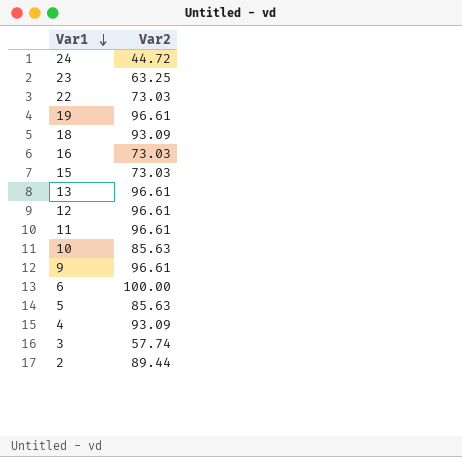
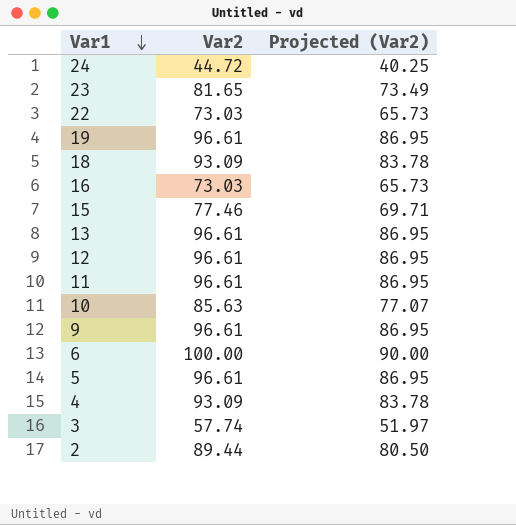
column Projected (Var2) | formula: none -> [Var2] * 0.9
23 | Var2: 63.25 -> 81.65
15 | Var2: 73.03 -> 77.46
5 | Var2: 85.63 -> 96.61

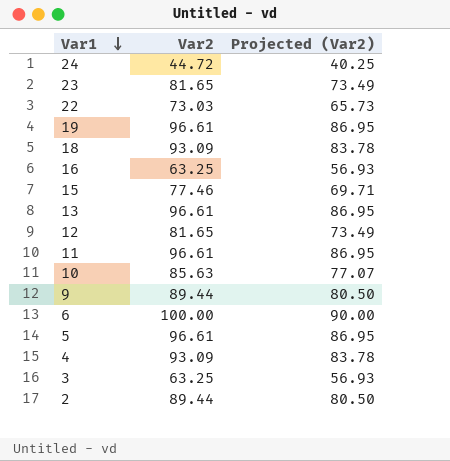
16 | Var2: 73.03 -> 63.25
16 | Projected (Var2): 65.73 -> 56.93
12 | Var2: 96.61 -> 81.65
12 | Projected (Var2): 86.95 -> 73.49
9 | Var2: 96.61 -> 89.44
9 | Projected (Var2): 86.95 -> 80.50
3 | Var2: 57.74 -> 63.25
3 | Projected (Var2): 51.97 -> 56.93

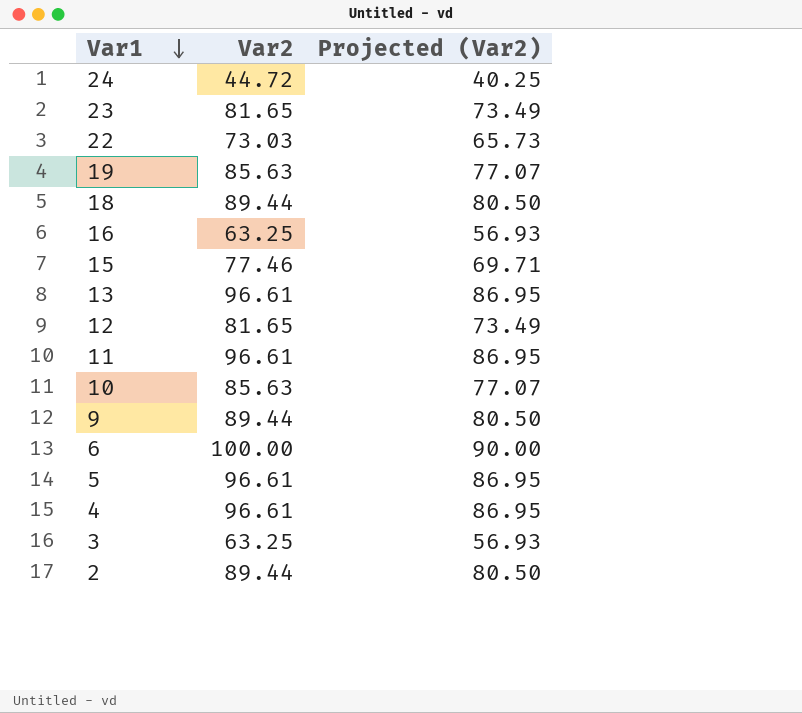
19 | Var2: 96.61 -> 85.63
19 | Projected (Var2): 86.95 -> 77.07
18 | Var2: 93.09 -> 89.44
18 | Projected (Var2): 83.78 -> 80.50
4 | Var2: 93.09 -> 96.61
4 | Projected (Var2): 83.78 -> 86.95

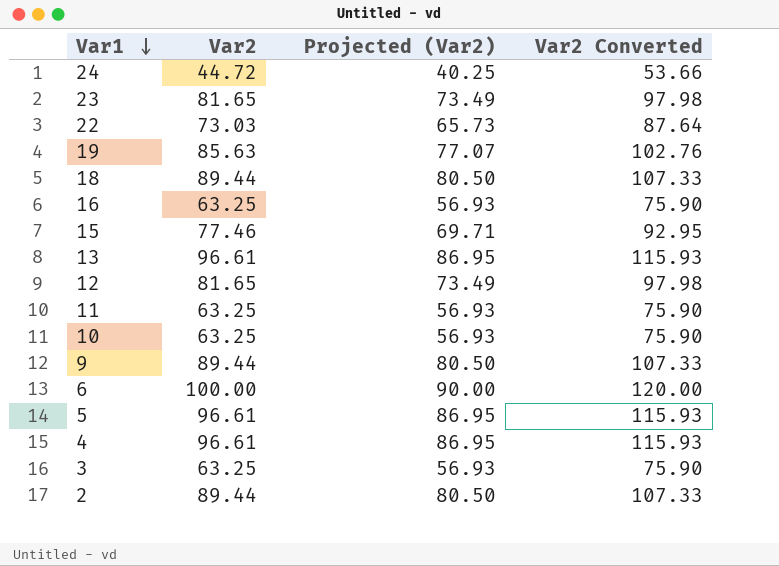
column Var2 Converted | formula: none -> [Var2] * 1.2
11 | Var2: 96.61 -> 63.25
11 | Projected (Var2): 86.95 -> 56.93
10 | Var2: 85.63 -> 63.25
10 | Projected (Var2): 77.07 -> 56.93

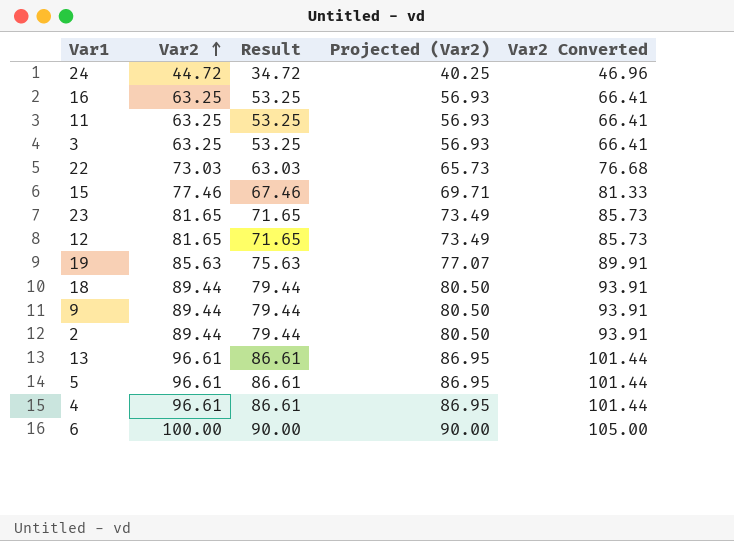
row order: Var1 descending -> Var2 ascending
column Result | formula: none -> [Var2] - 10
column Var2 Converted | formula: [Var2] * 1.2 -> [Var2] * 1.05
row 10: 63.25 | 56.93 | 75.90 -> none

